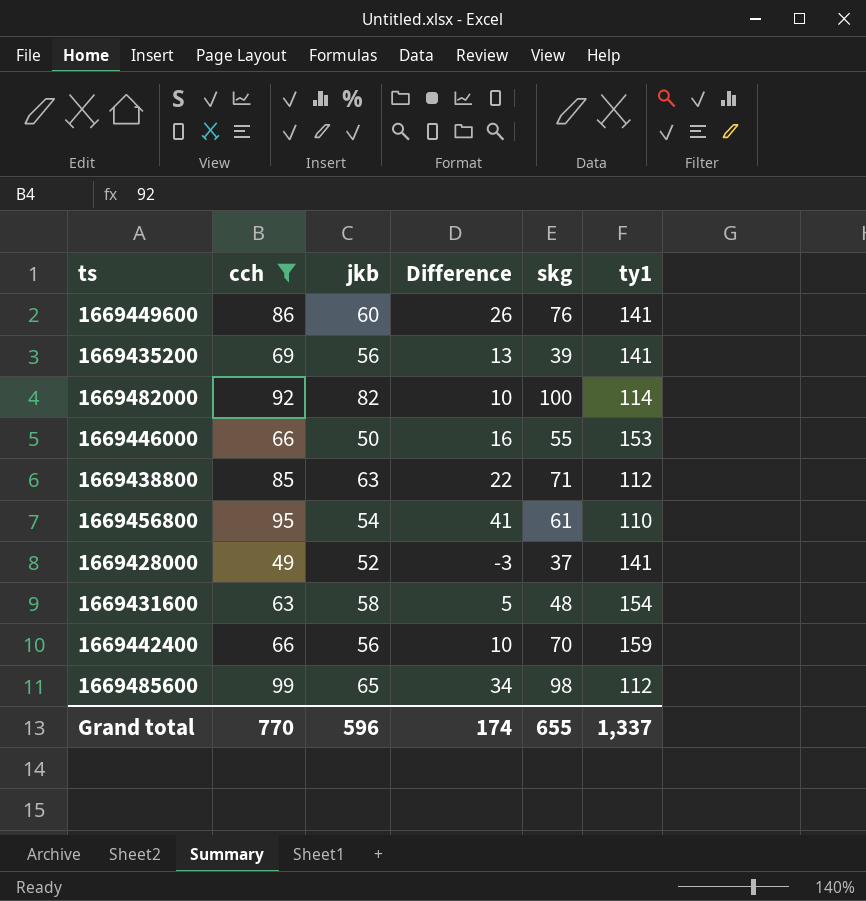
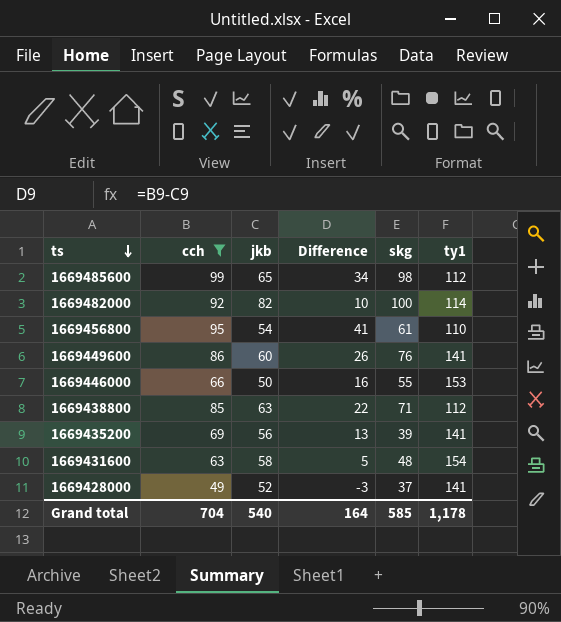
row order: none -> ts descending
row 1669442400: 66 | 56 | 10 | 70 | 159 -> none
Grand total | cch: 770 -> 704
Grand total | jkb: 596 -> 540
Grand total | Difference: 174 -> 164
Grand total | skg: 655 -> 585
Grand total | ty1: 1,337 -> 1,178

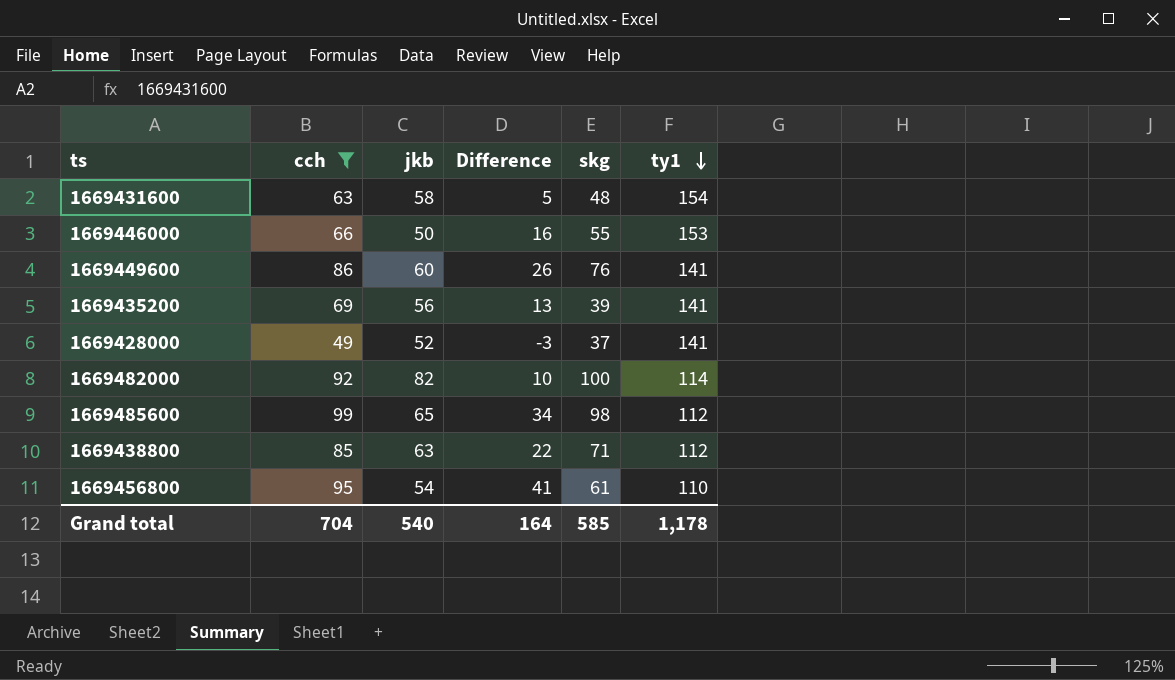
row order: ts descending -> ty1 descending

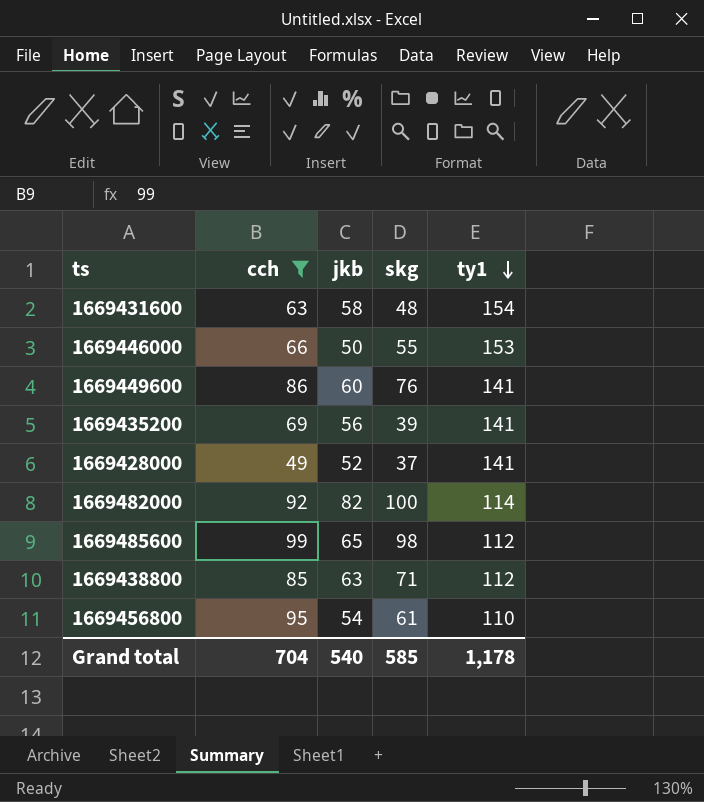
column Difference | formula: [cch] - [jkb] -> none

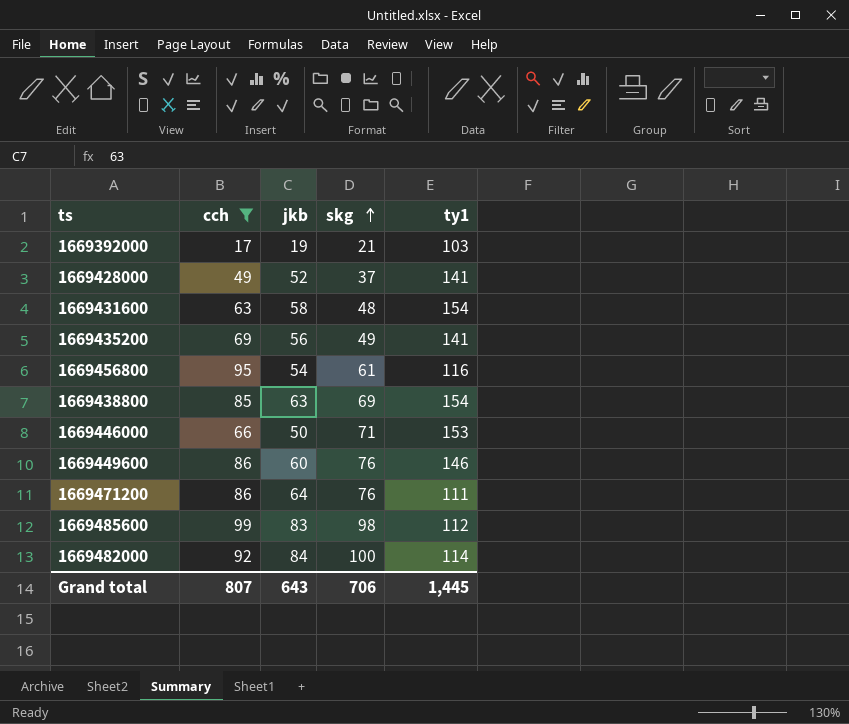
row order: ty1 descending -> skg ascending
row 1669392000: none -> 17 | 19 | 21 | 103
1669435200 | skg: 39 -> 49
1669456800 | ty1: 110 -> 116
1669438800 | skg: 71 -> 69
1669438800 | ty1: 112 -> 154
1669446000 | skg: 55 -> 71
1669449600 | ty1: 141 -> 146
row 1669471200: none -> 86 | 64 | 76 | 111
1669485600 | jkb: 65 -> 83
1669482000 | jkb: 82 -> 84
Grand total | cch: 704 -> 807
Grand total | jkb: 540 -> 643
Grand total | skg: 585 -> 706
Grand total | ty1: 1,178 -> 1,445

